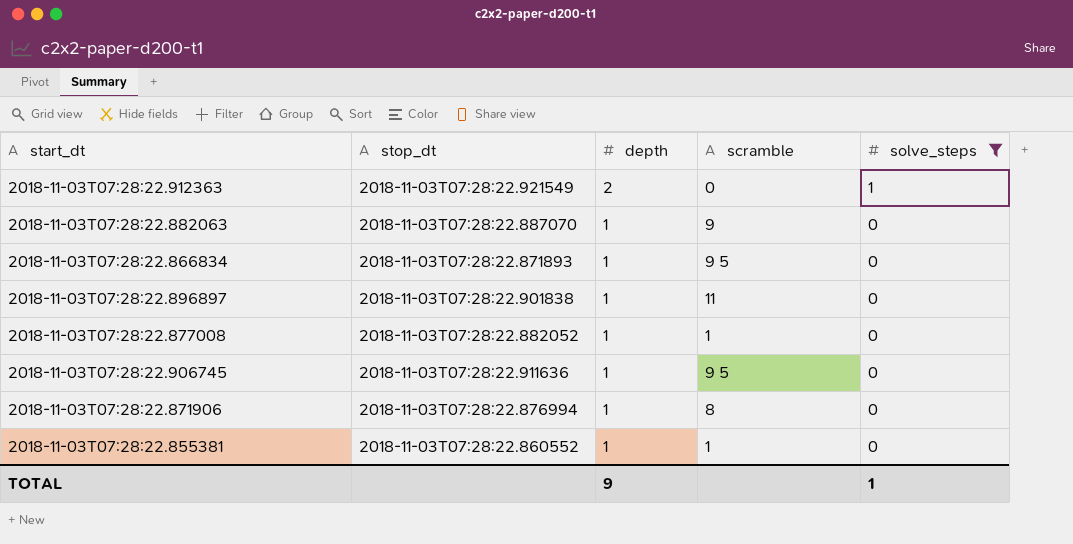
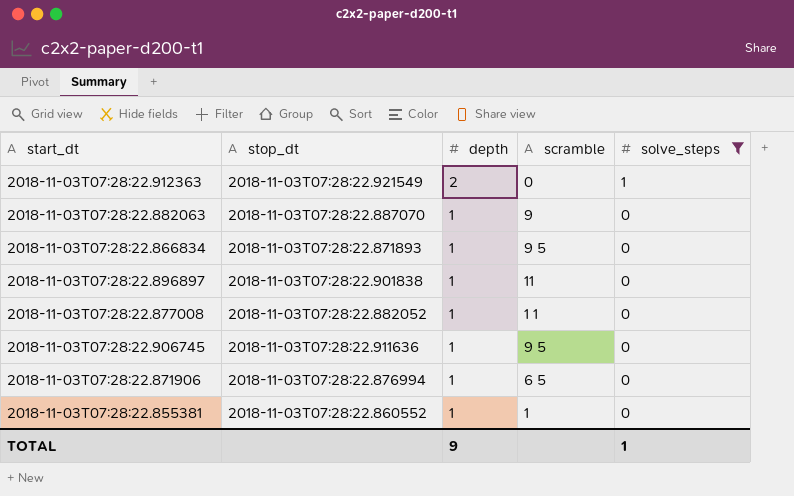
2018-11-03T07:28:22.877008 | scramble: 1 -> 1 1
2018-11-03T07:28:22.871906 | scramble: 8 -> 6 5

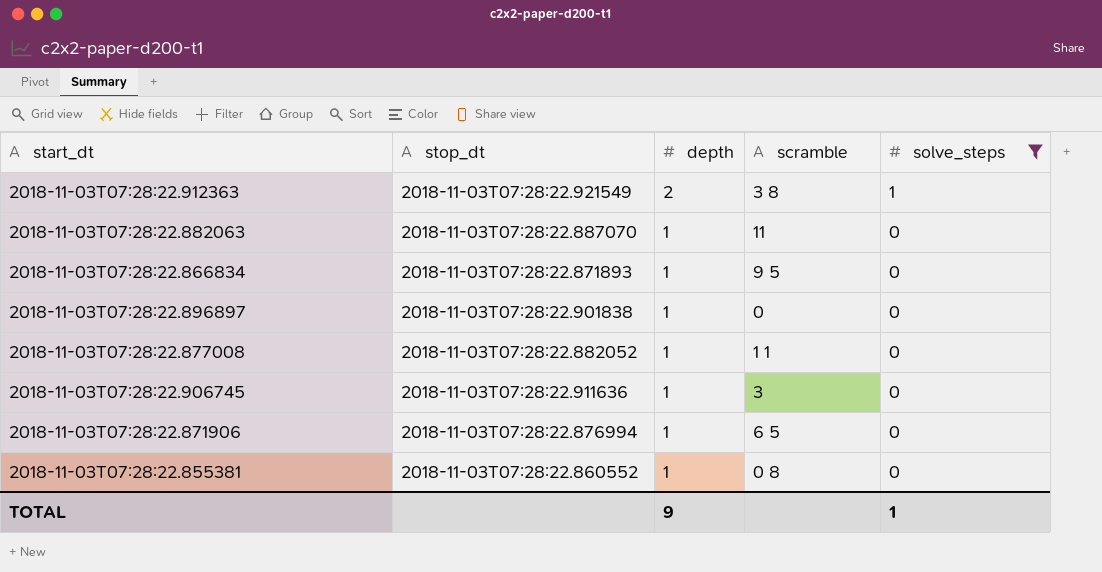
2018-11-03T07:28:22.912363 | scramble: 0 -> 3 8
2018-11-03T07:28:22.882063 | scramble: 9 -> 11
2018-11-03T07:28:22.896897 | scramble: 11 -> 0
2018-11-03T07:28:22.906745 | scramble: 9 5 -> 3
2018-11-03T07:28:22.855381 | scramble: 1 -> 0 8

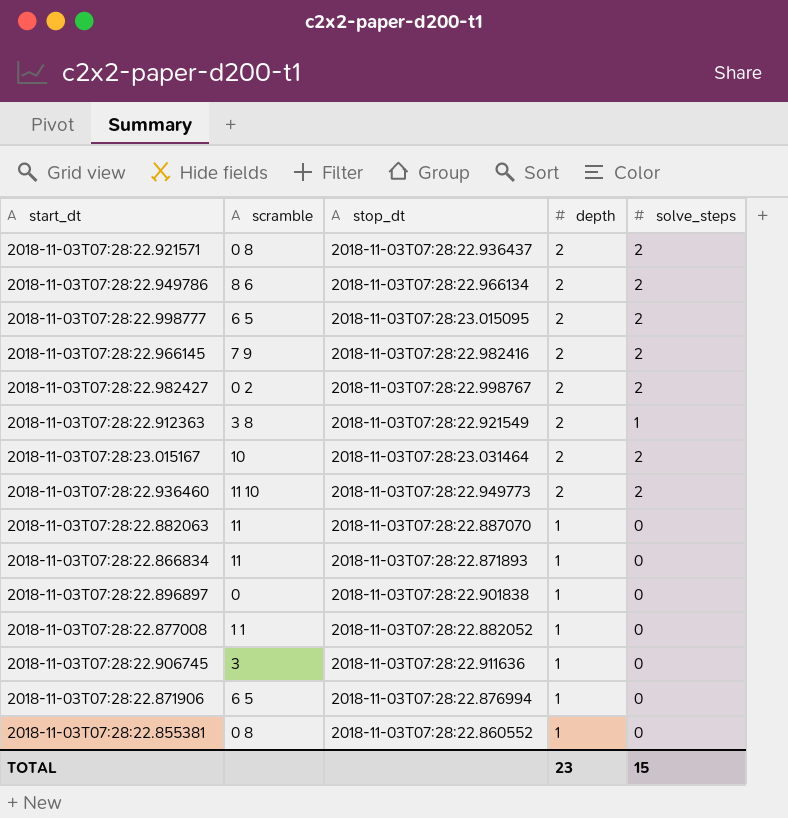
filter: solve_steps != 2 -> none
column scramble | position: 4 -> 2
2018-11-03T07:28:22.866834 | scramble: 9 5 -> 11
TOTAL | depth: 9 -> 23
TOTAL | solve_steps: 1 -> 15

